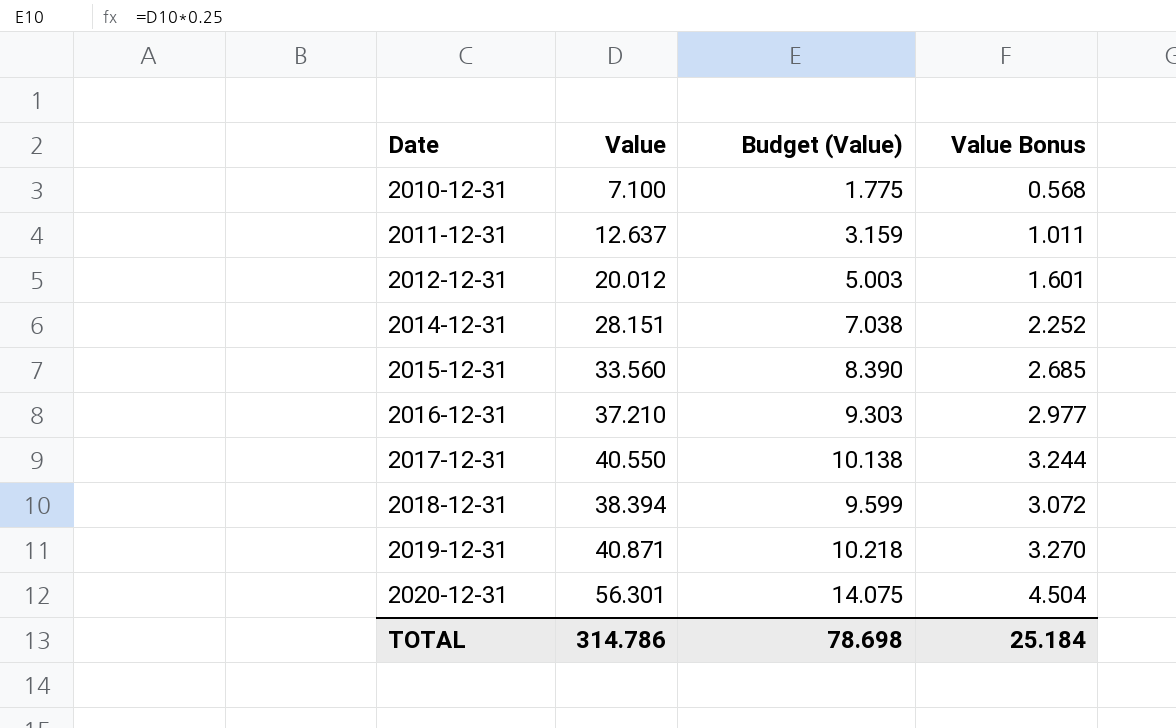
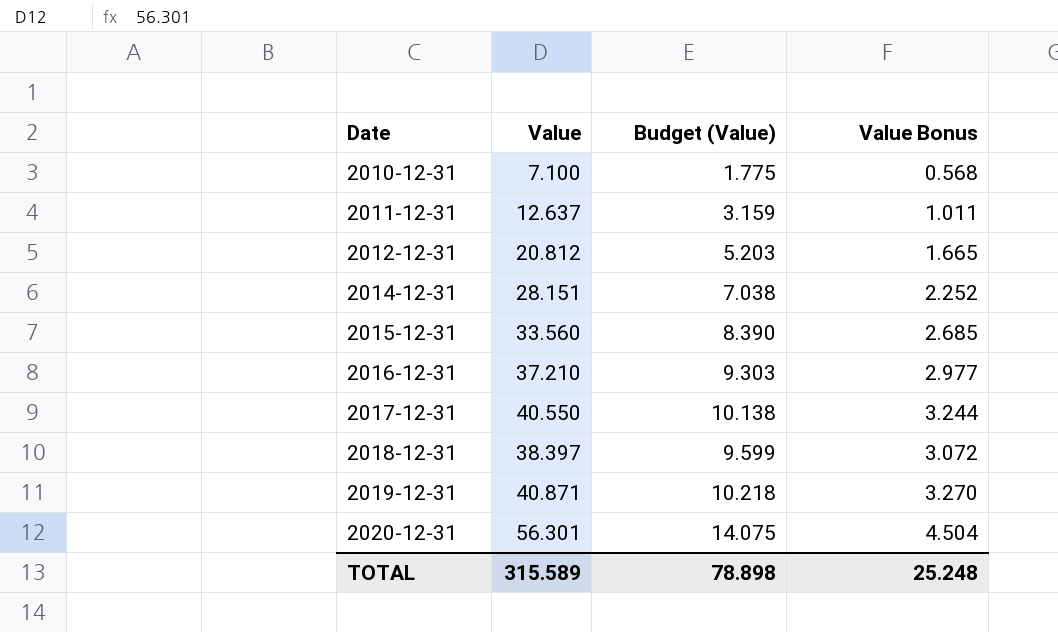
2012-12-31 | Value: 20.012 -> 20.812
2012-12-31 | Budget (Value): 5.003 -> 5.203
2012-12-31 | Value Bonus: 1.601 -> 1.665
2018-12-31 | Value: 38.394 -> 38.397
TOTAL | Value: 314.786 -> 315.589
TOTAL | Budget (Value): 78.698 -> 78.898
TOTAL | Value Bonus: 25.184 -> 25.248

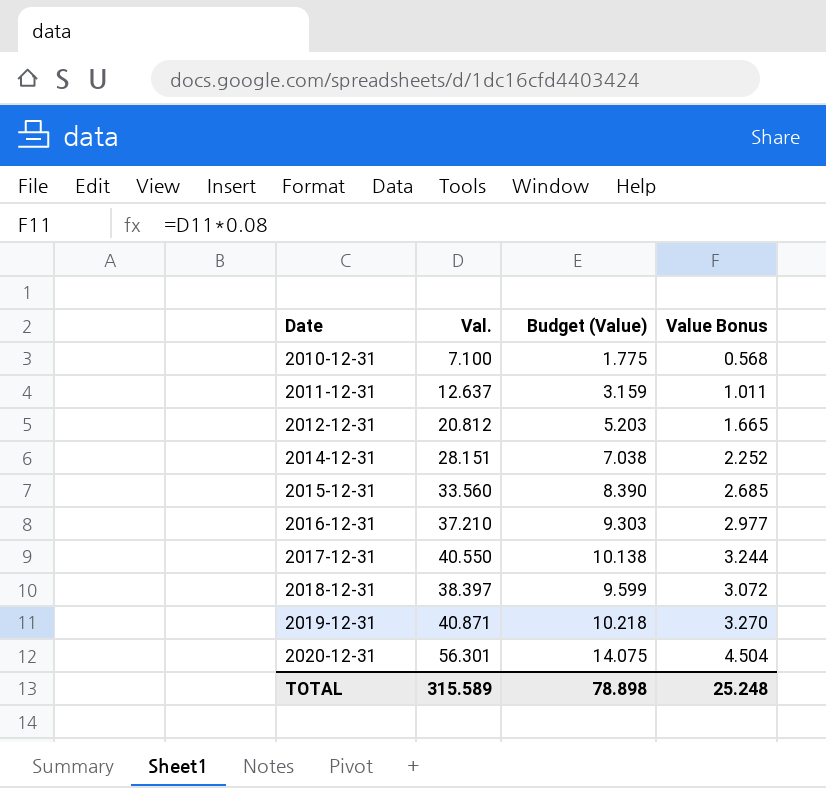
column name: Value -> Val.

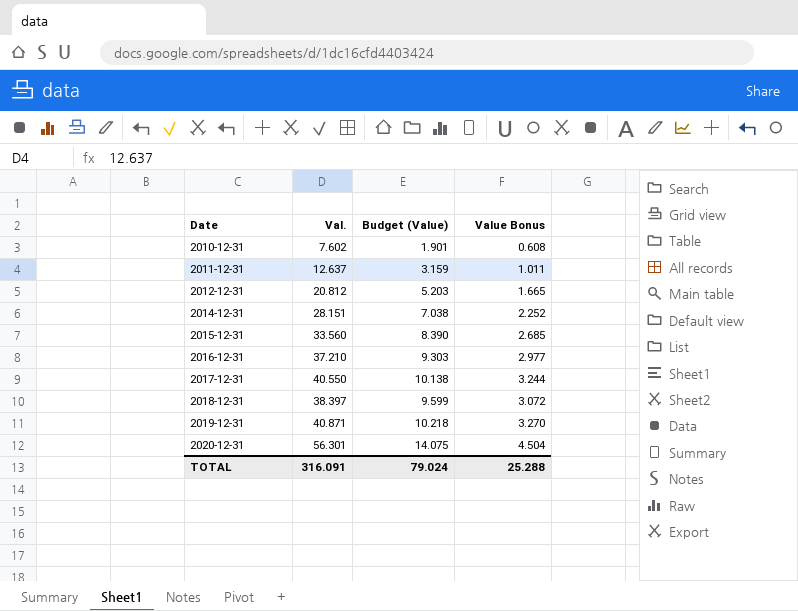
2010-12-31 | Val.: 7.100 -> 7.602
2010-12-31 | Budget (Value): 1.775 -> 1.901
2010-12-31 | Value Bonus: 0.568 -> 0.608
TOTAL | Val.: 315.589 -> 316.091
TOTAL | Budget (Value): 78.898 -> 79.024
TOTAL | Value Bonus: 25.248 -> 25.288

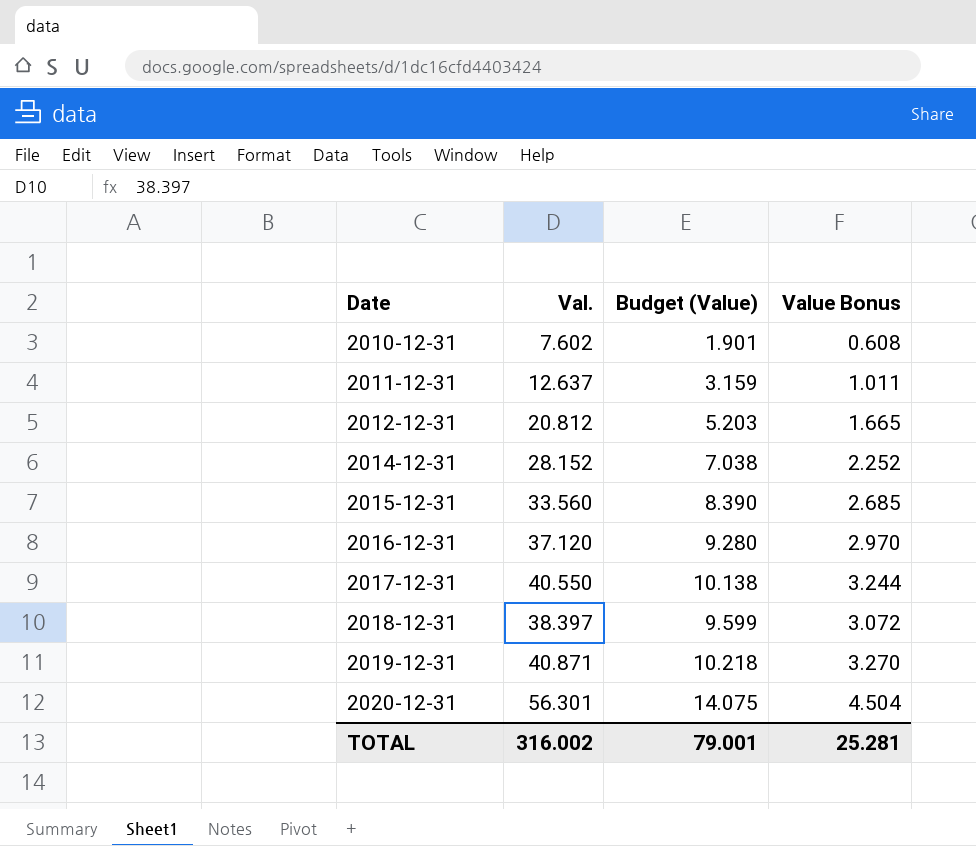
2014-12-31 | Val.: 28.151 -> 28.152
2016-12-31 | Val.: 37.210 -> 37.120
2016-12-31 | Budget (Value): 9.303 -> 9.280
2016-12-31 | Value Bonus: 2.977 -> 2.970
TOTAL | Val.: 316.091 -> 316.002
TOTAL | Budget (Value): 79.024 -> 79.001
TOTAL | Value Bonus: 25.288 -> 25.281

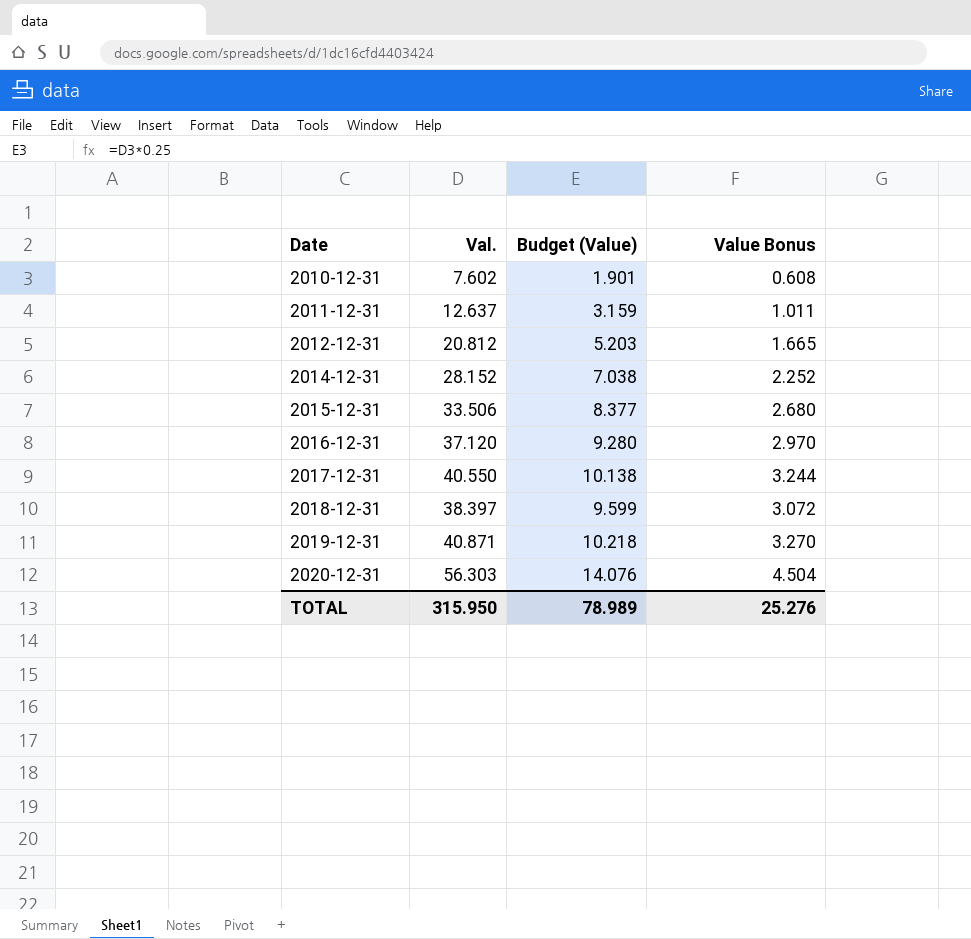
2015-12-31 | Val.: 33.560 -> 33.506
2015-12-31 | Budget (Value): 8.390 -> 8.377
2015-12-31 | Value Bonus: 2.685 -> 2.680
2020-12-31 | Val.: 56.301 -> 56.303
2020-12-31 | Budget (Value): 14.075 -> 14.076
TOTAL | Val.: 316.002 -> 315.950
TOTAL | Budget (Value): 79.001 -> 78.989
TOTAL | Value Bonus: 25.281 -> 25.276

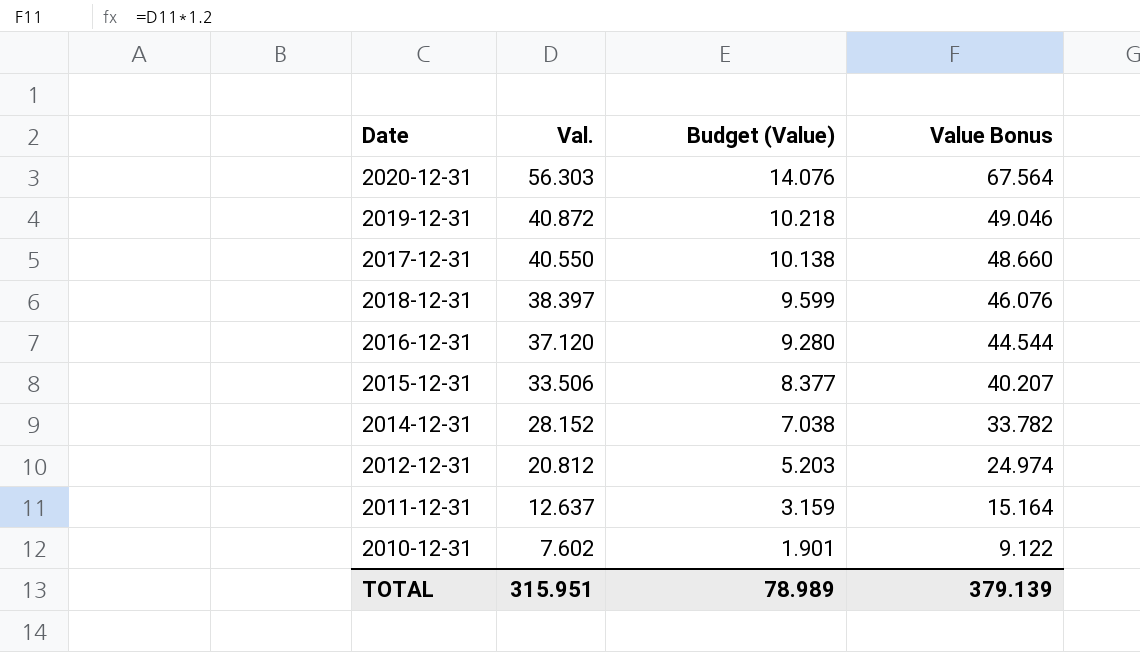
row order: Date ascending -> Val. descending
column Value Bonus | formula: [Val.] * 0.08 -> [Val.] * 1.2
2019-12-31 | Val.: 40.871 -> 40.872
TOTAL | Val.: 315.950 -> 315.951
TOTAL | Value Bonus: 25.276 -> 379.139

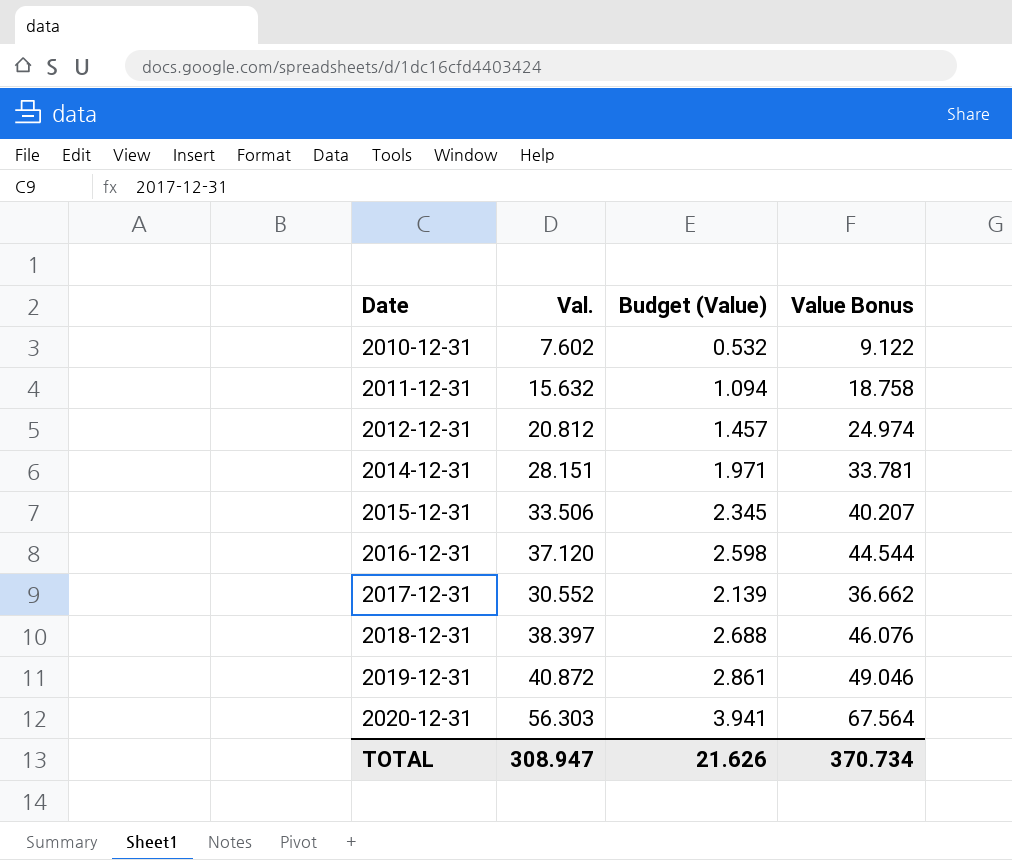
row order: Val. descending -> Date ascending
column Budget (Value) | formula: [Val.] * 0.25 -> [Val.] * 0.07
2011-12-31 | Val.: 12.637 -> 15.632
2011-12-31 | Value Bonus: 15.164 -> 18.758
2014-12-31 | Val.: 28.152 -> 28.151
2014-12-31 | Value Bonus: 33.782 -> 33.781
2017-12-31 | Val.: 40.550 -> 30.552
2017-12-31 | Value Bonus: 48.660 -> 36.662
TOTAL | Val.: 315.951 -> 308.947
TOTAL | Budget (Value): 78.989 -> 21.626
TOTAL | Value Bonus: 379.139 -> 370.734

